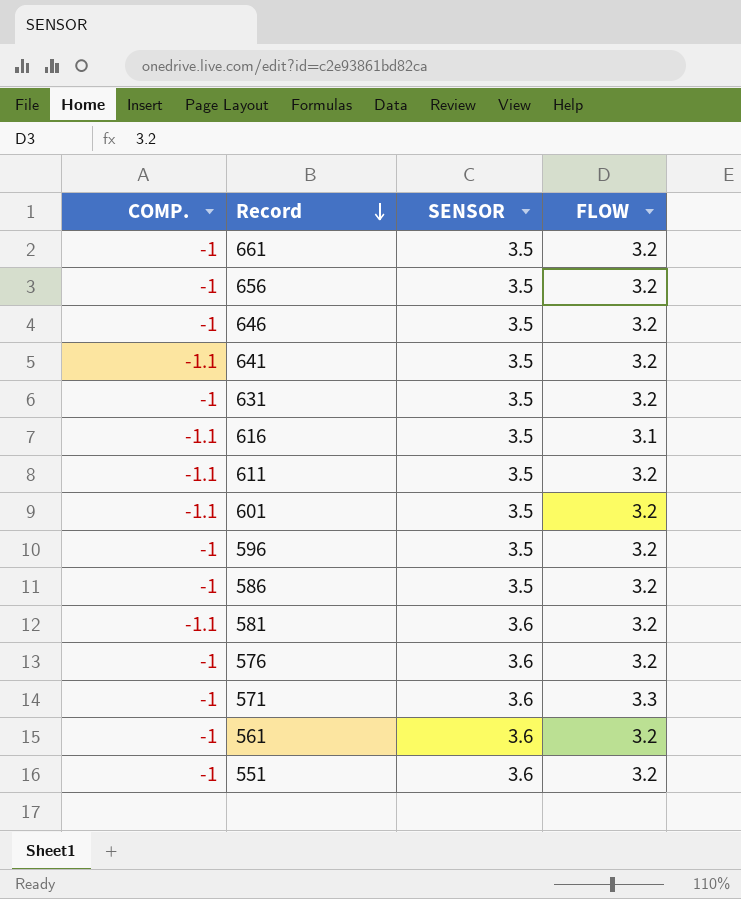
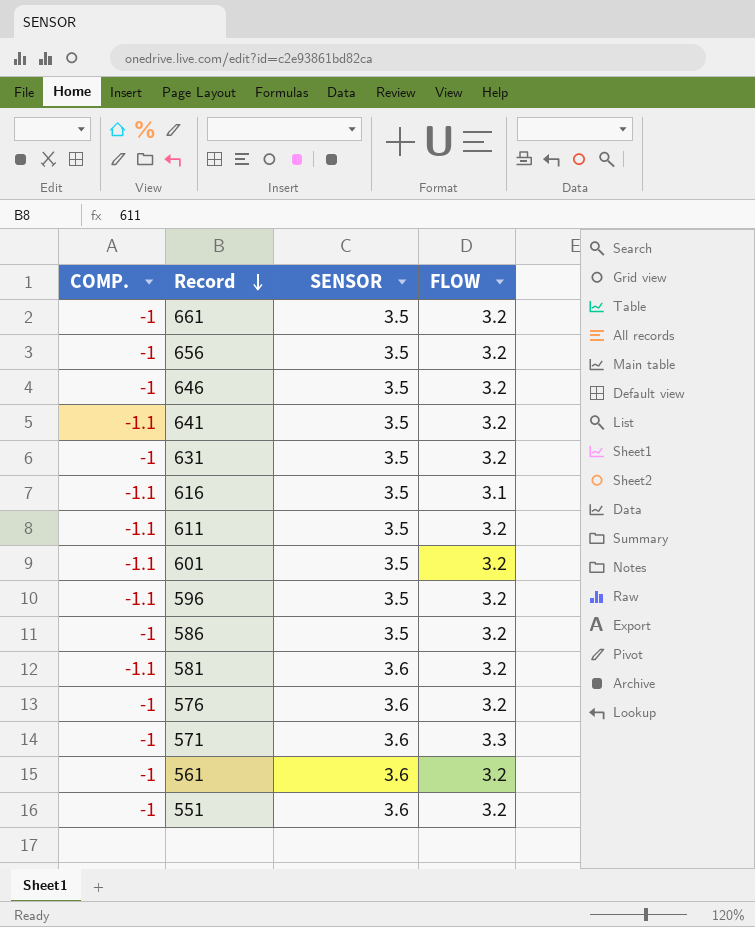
596 | COMP.: -1 -> -1.1

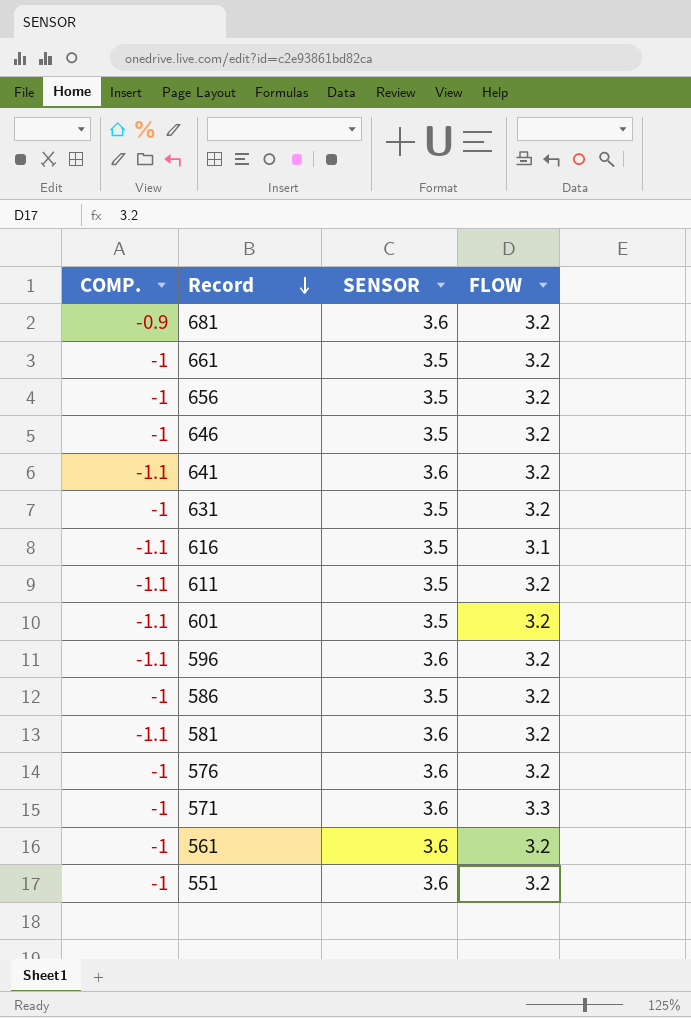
row 681: none -> -0.9 | 3.6 | 3.2
641 | SENSOR: 3.5 -> 3.6
596 | SENSOR: 3.5 -> 3.6

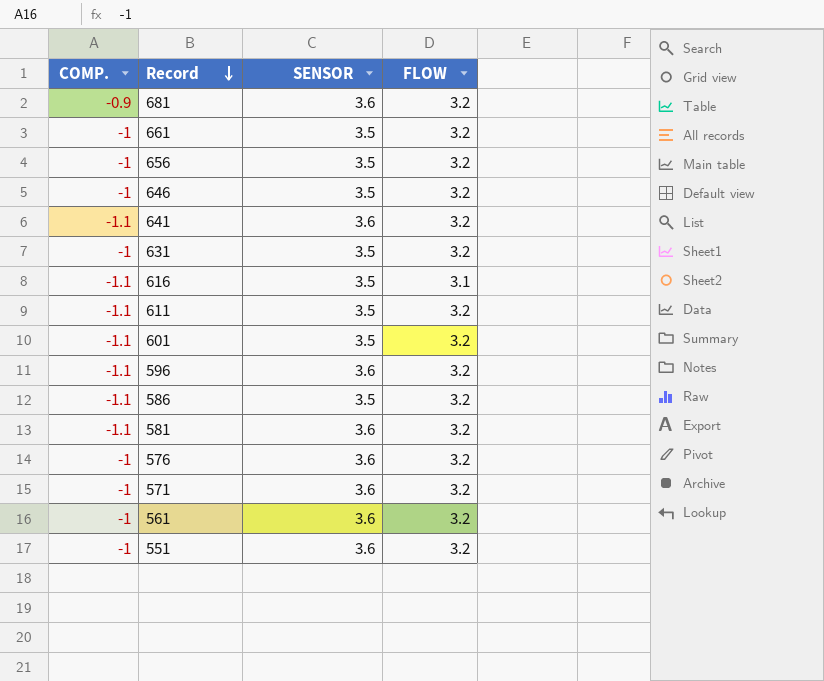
586 | COMP.: -1 -> -1.1
571 | FLOW: 3.3 -> 3.2

